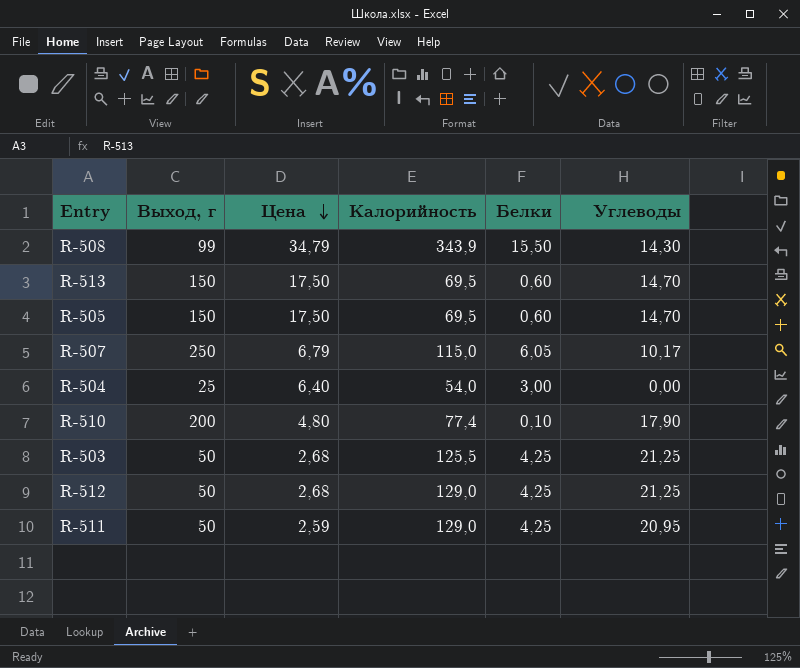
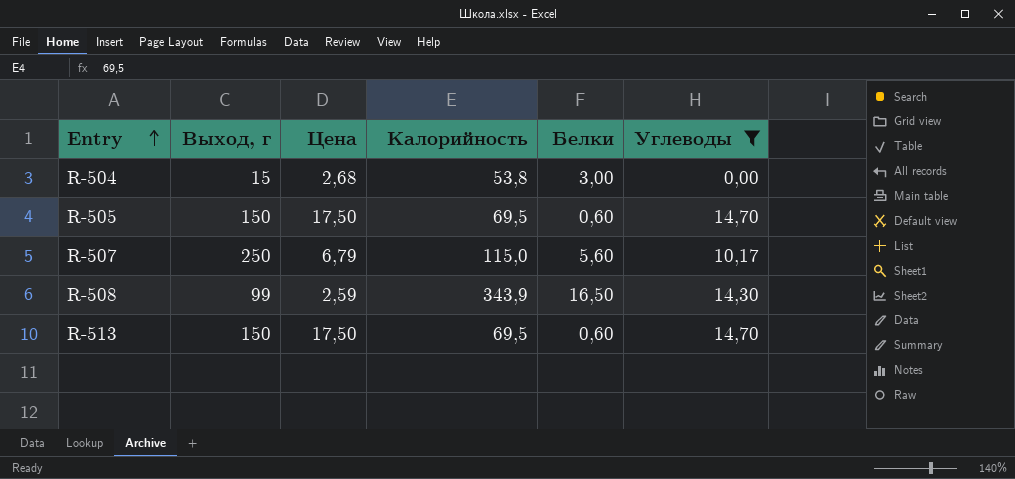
filter: none -> Углеводы <= 14,70
row order: Цена descending -> Entry ascending
R-504 | Выход, г: 25 -> 15
R-504 | Цена: 6,40 -> 2,68
R-504 | Калорийность: 54,0 -> 53,8
R-507 | Белки: 6,05 -> 5,60
R-508 | Цена: 34,79 -> 2,59
R-508 | Белки: 15,50 -> 16,50

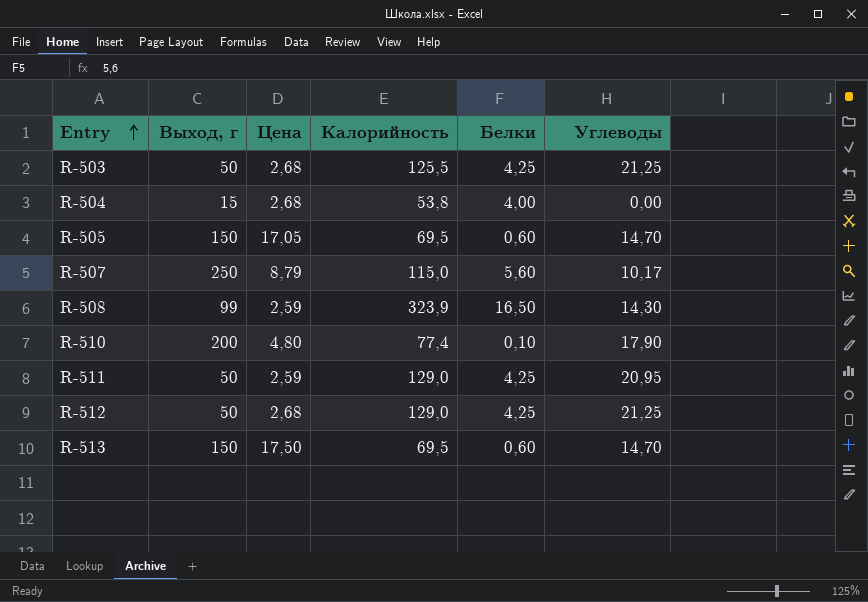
filter: Углеводы <= 14,70 -> none
R-504 | Белки: 3,00 -> 4,00
R-505 | Цена: 17,50 -> 17,05
R-507 | Цена: 6,79 -> 8,79
R-508 | Калорийность: 343,9 -> 323,9

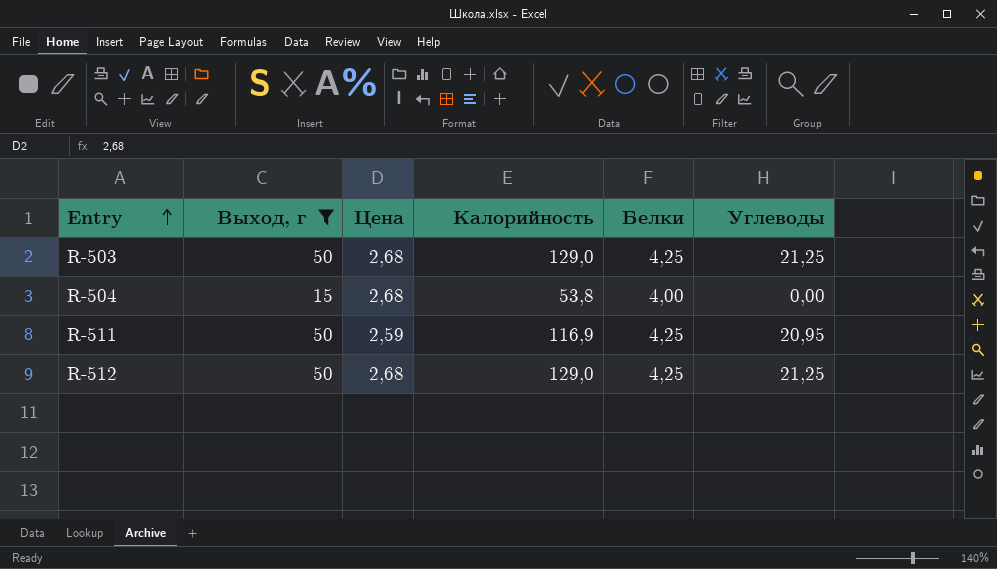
filter: none -> Выход, г <= 50
R-503 | Калорийность: 125,5 -> 129,0
R-511 | Калорийность: 129,0 -> 116,9

